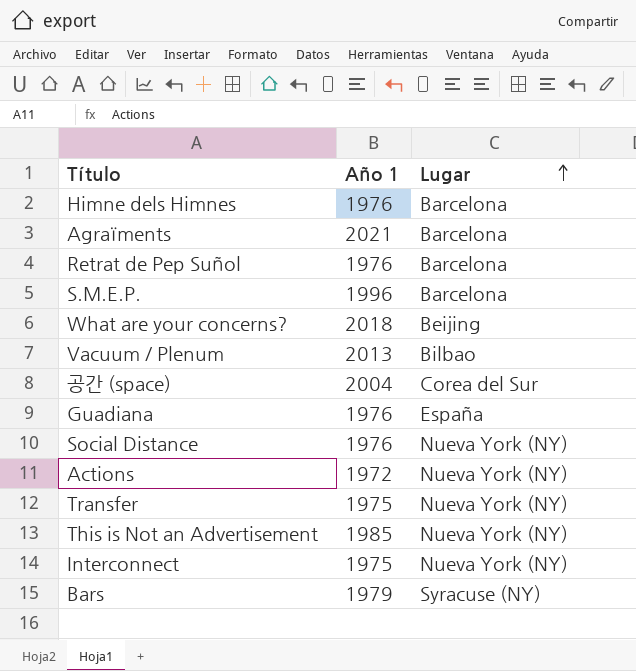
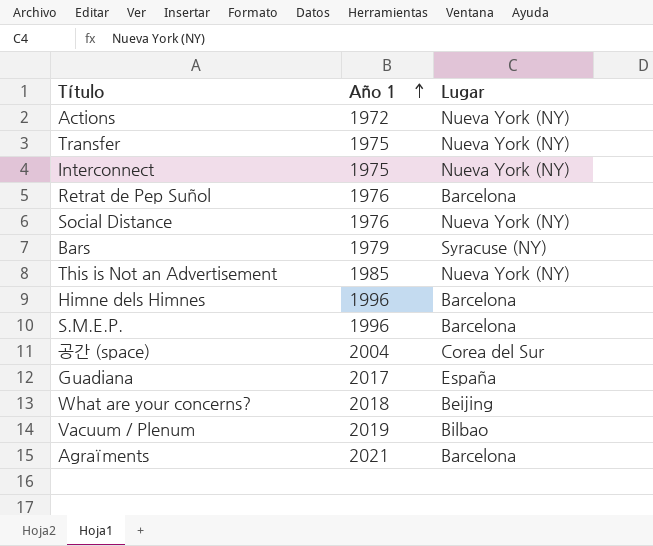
row order: Lugar ascending -> Año 1 ascending
Himne dels Himnes | Año 1: 1976 -> 1996
Guadiana | Año 1: 1976 -> 2017
Vacuum / Plenum | Año 1: 2013 -> 2019

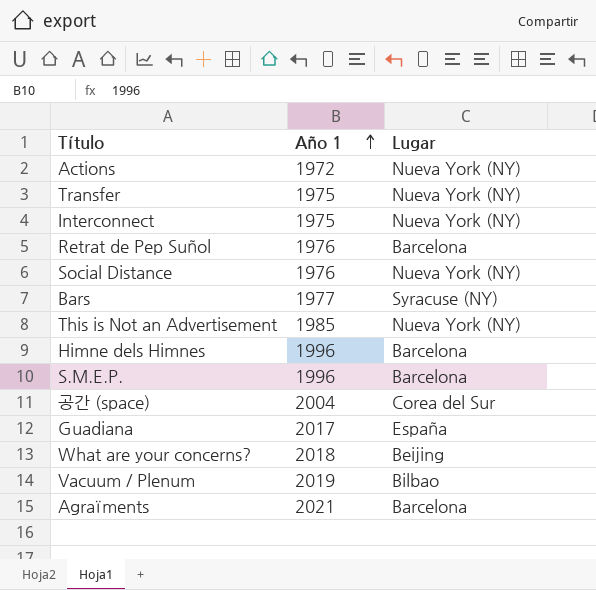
Bars | Año 1: 1979 -> 1977

